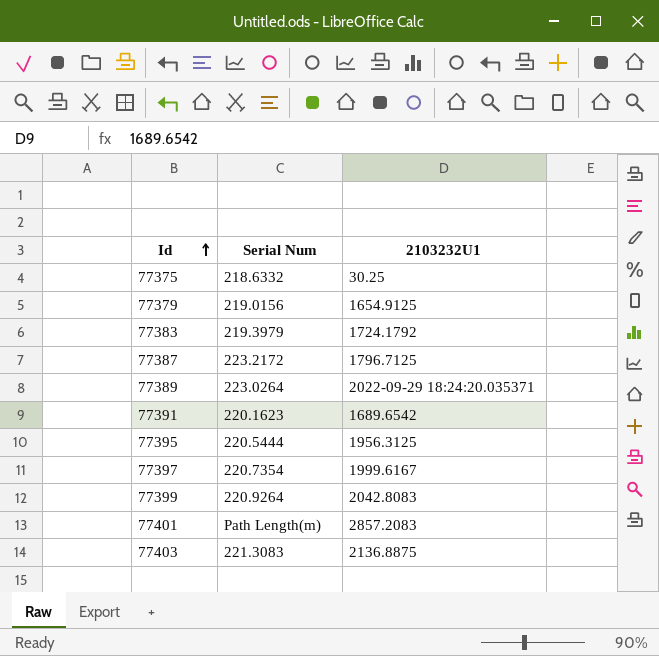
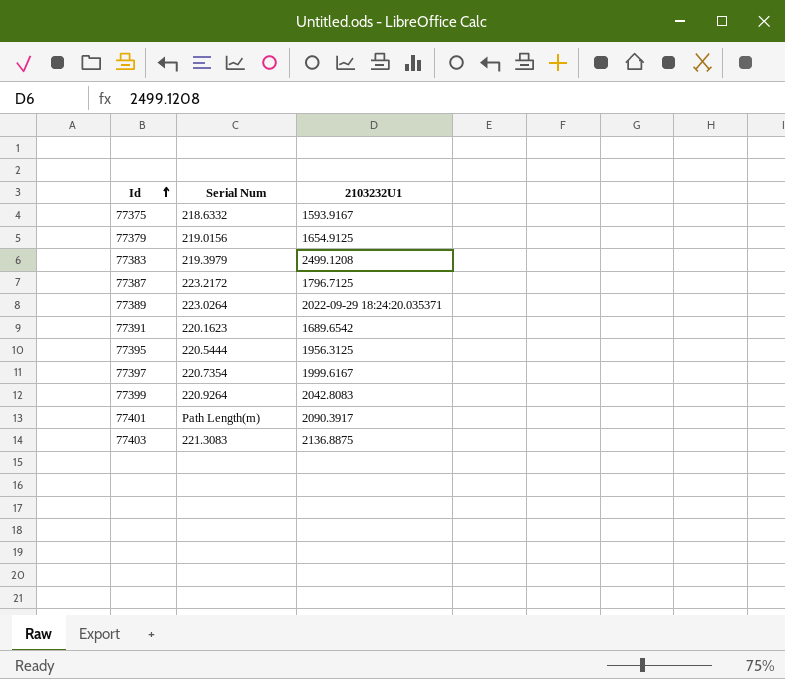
77375 | 2103232U1: 30.25 -> 1593.9167
77383 | 2103232U1: 1724.1792 -> 2499.1208
77401 | 2103232U1: 2857.2083 -> 2090.3917

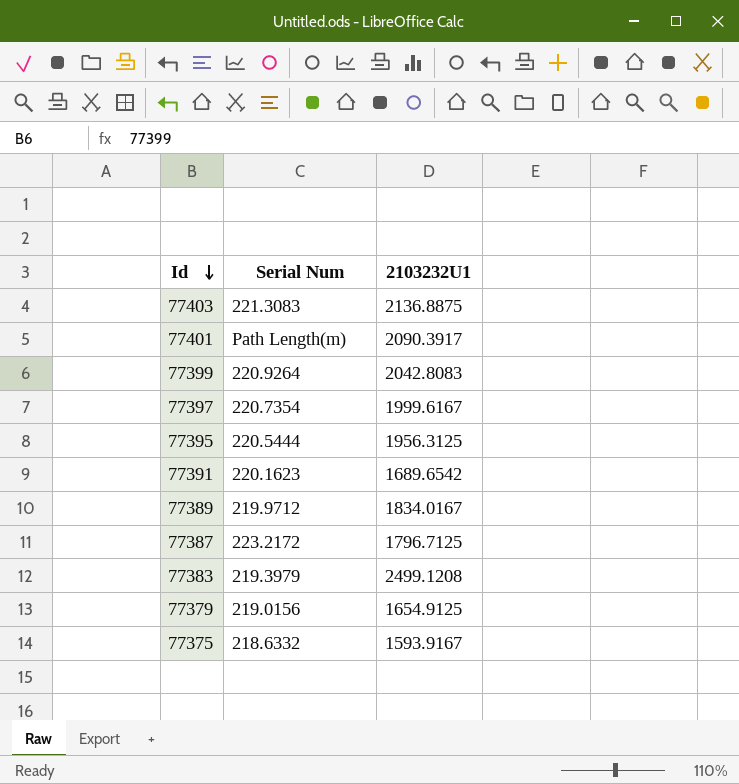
row order: Id ascending -> Id descending
77389 | Serial Num: 223.0264 -> 219.9712
77389 | 2103232U1: 2022-09-29 18:24:20.035371 -> 1834.0167

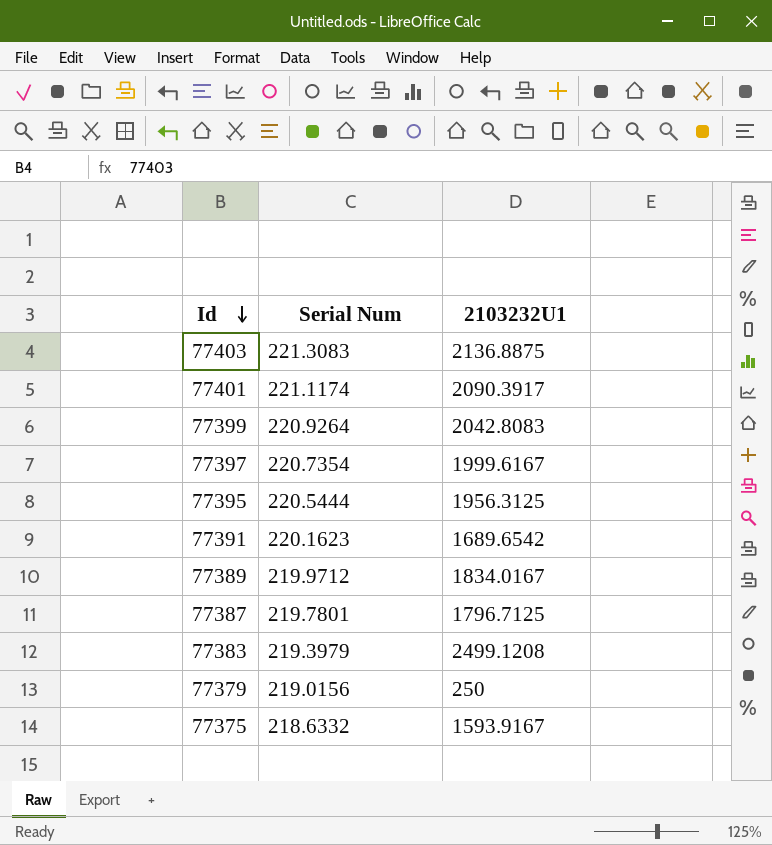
77401 | Serial Num: Path Length(m) -> 221.1174
77387 | Serial Num: 223.2172 -> 219.7801
77379 | 2103232U1: 1654.9125 -> 250

